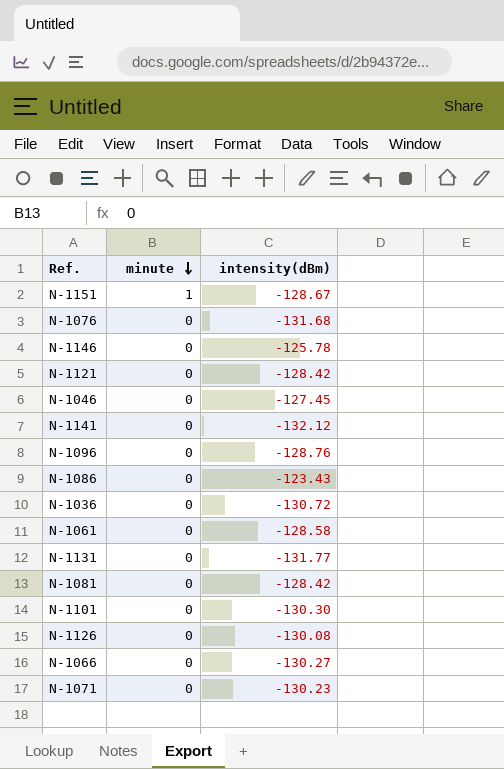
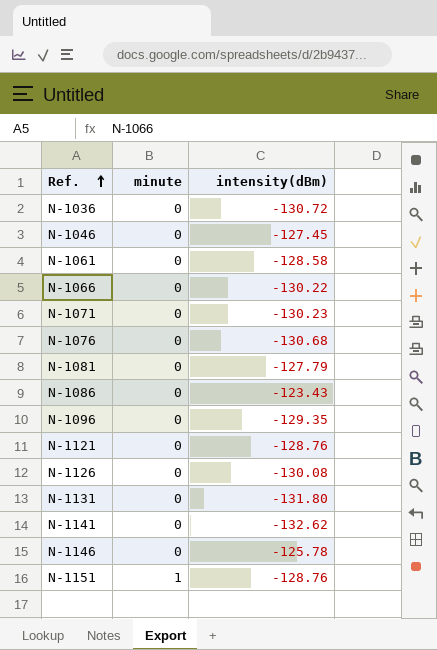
row order: minute descending -> Ref. ascending
row N-1101: 0 | -130.30 -> none
N-1066 | intensity(dBm): -130.27 -> -130.22
N-1076 | intensity(dBm): -131.68 -> -130.68
N-1081 | intensity(dBm): -128.42 -> -127.79
N-1096 | intensity(dBm): -128.76 -> -129.35
N-1121 | intensity(dBm): -128.42 -> -128.76
N-1131 | intensity(dBm): -131.77 -> -131.80
N-1141 | intensity(dBm): -132.12 -> -132.62
N-1151 | intensity(dBm): -128.67 -> -128.76

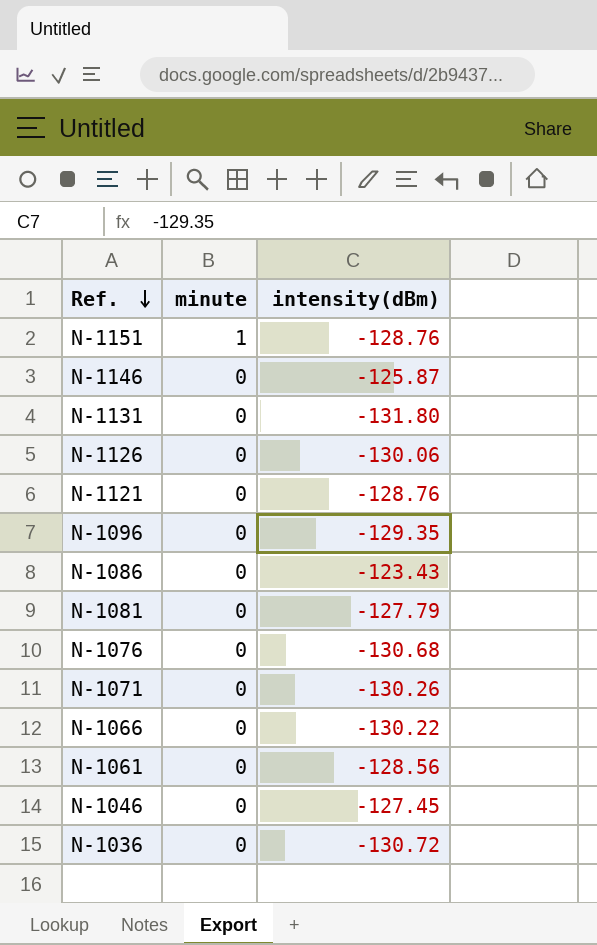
row order: Ref. ascending -> Ref. descending
row N-1141: 0 | -132.62 -> none
N-1146 | intensity(dBm): -125.78 -> -125.87
N-1126 | intensity(dBm): -130.08 -> -130.06
N-1071 | intensity(dBm): -130.23 -> -130.26
N-1061 | intensity(dBm): -128.58 -> -128.56

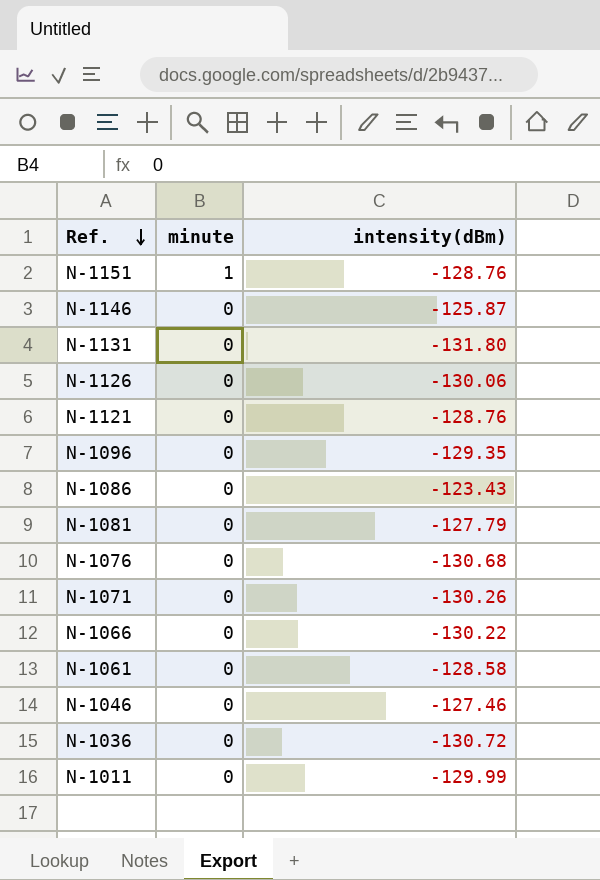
N-1061 | intensity(dBm): -128.56 -> -128.58
N-1046 | intensity(dBm): -127.45 -> -127.46
row N-1011: none -> 0 | -129.99

